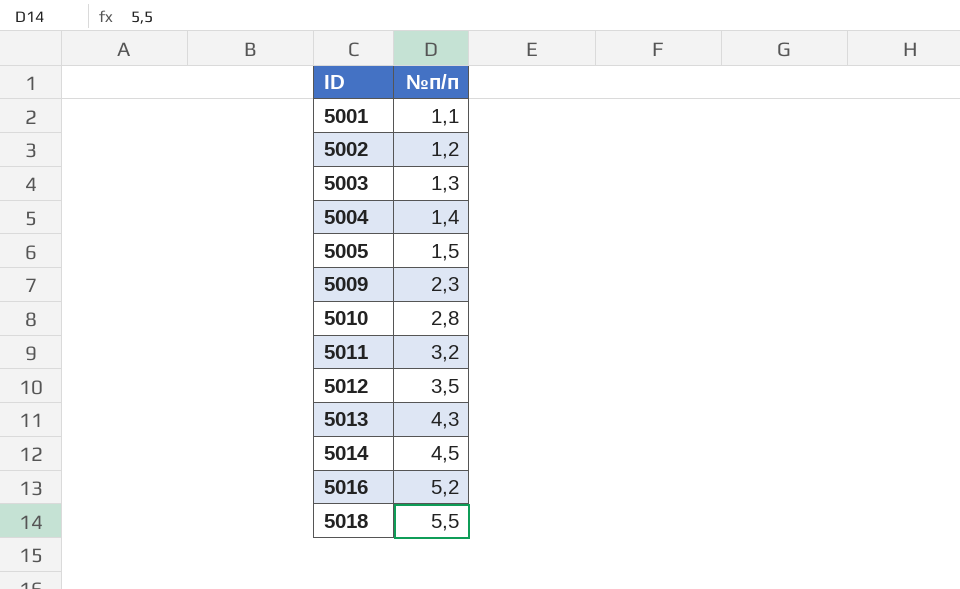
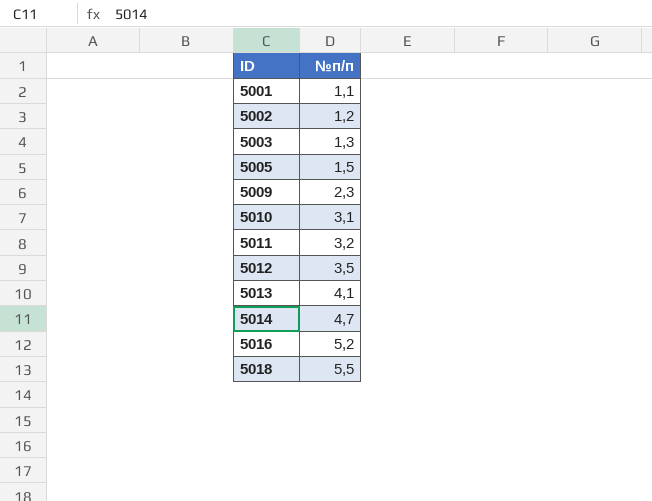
row 5004: 1,4 -> none
5010 | №п/п: 2,8 -> 3,1
5013 | №п/п: 4,3 -> 4,1
5014 | №п/п: 4,5 -> 4,7

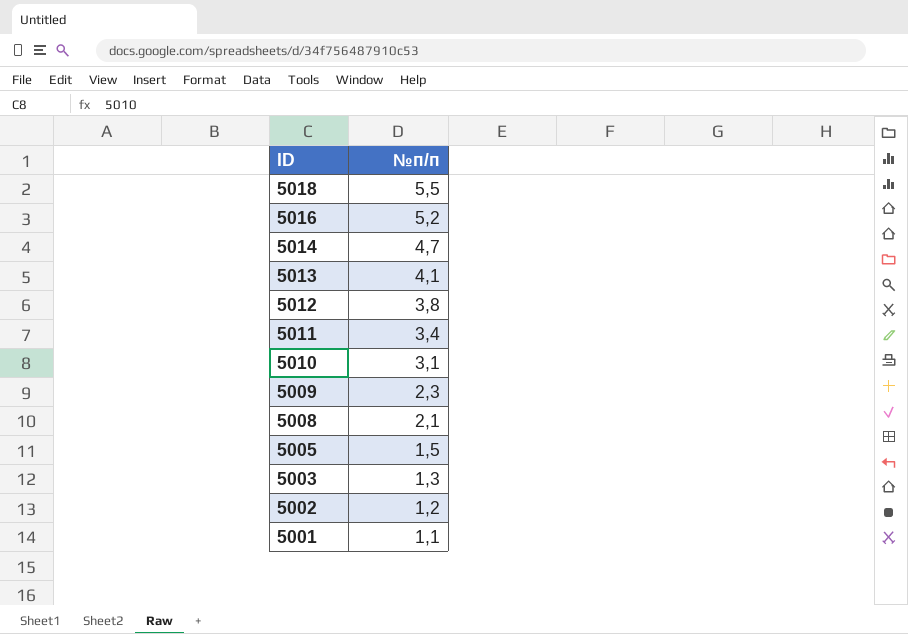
row order: ID ascending -> ID descending
5012 | №п/п: 3,5 -> 3,8
5011 | №п/п: 3,2 -> 3,4
row 5008: none -> 2,1

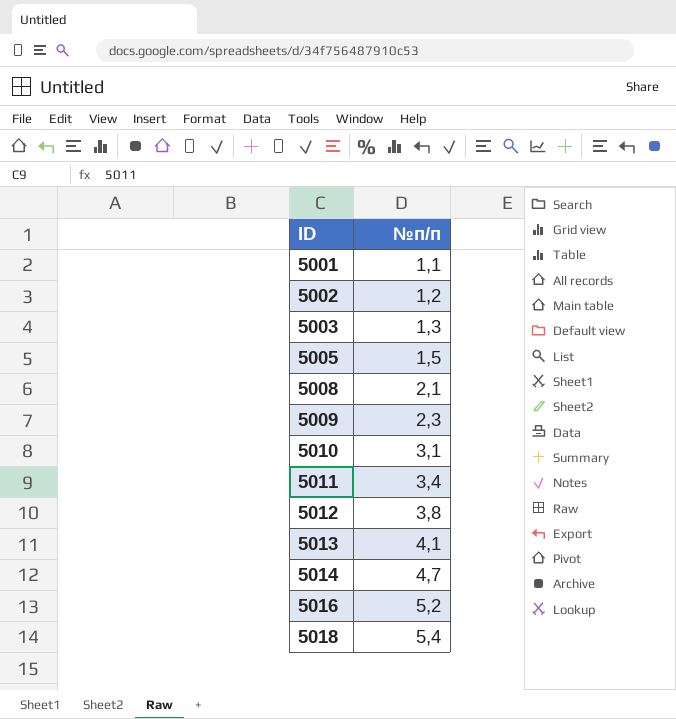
row order: ID descending -> ID ascending
5018 | №п/п: 5,5 -> 5,4

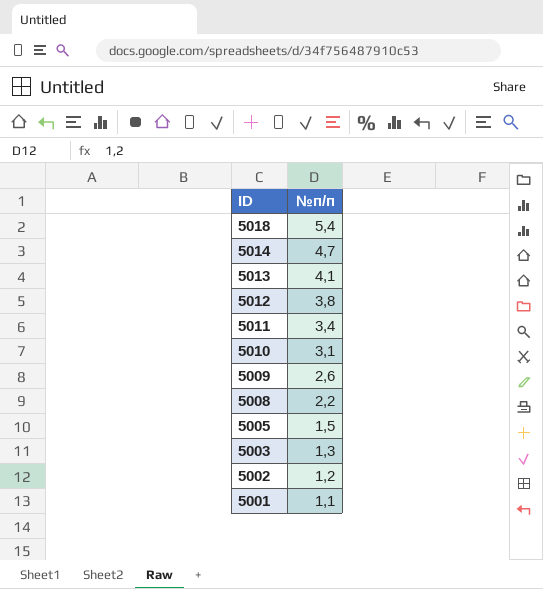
row order: ID ascending -> ID descending
row 5016: 5,2 -> none
5009 | №п/п: 2,3 -> 2,6
5008 | №п/п: 2,1 -> 2,2

